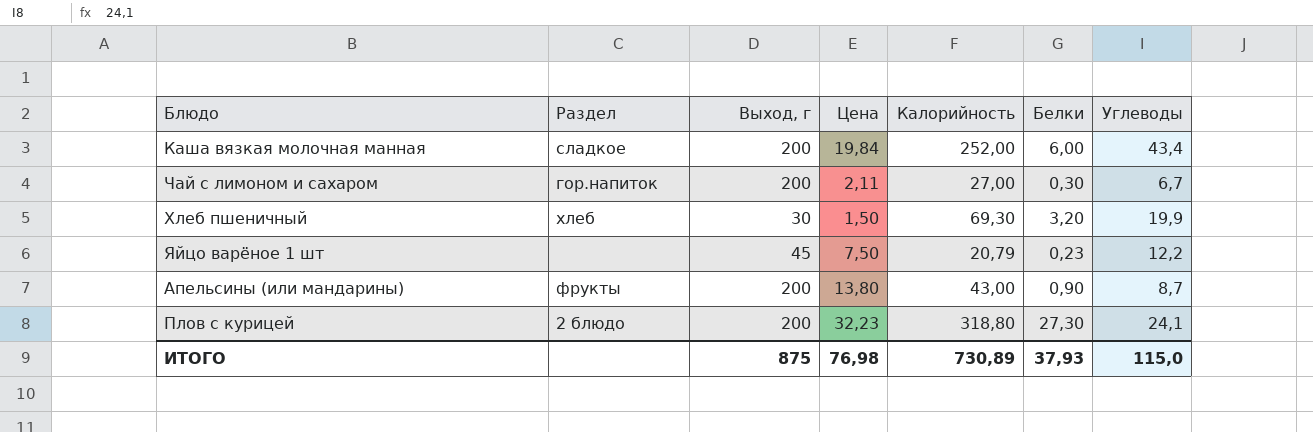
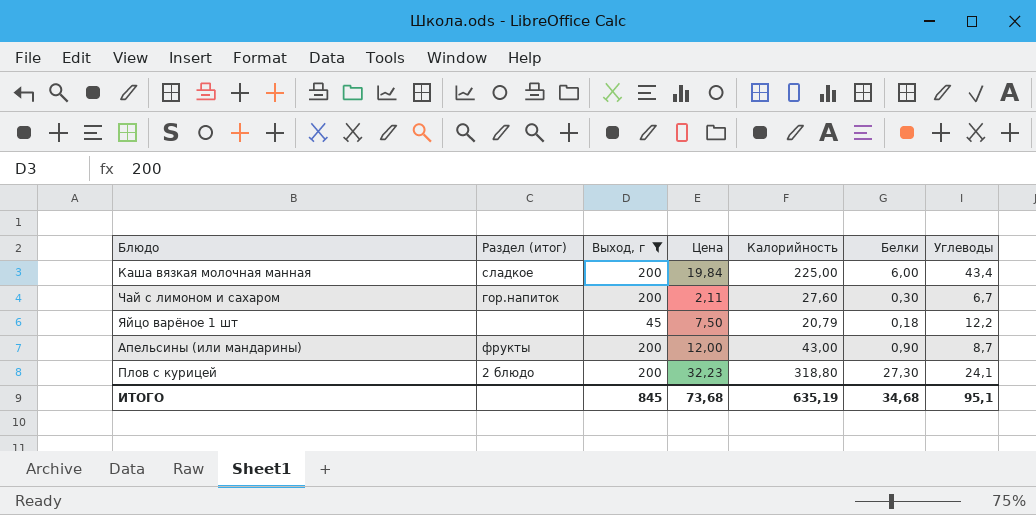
filter: none -> Выход, г != 30
column name: Раздел -> Раздел (итог)
Каша вязкая молочная манная | Калорийность: 252,00 -> 225,00
Чай с лимоном и сахаром | Калорийность: 27,00 -> 27,60
Яйцо варёное 1 шт | Белки: 0,23 -> 0,18
Апельсины (или мандарины) | Цена: 13,80 -> 12,00
ИТОГО | Выход, г: 875 -> 845
ИТОГО | Цена: 76,98 -> 73,68
ИТОГО | Калорийность: 730,89 -> 635,19
ИТОГО | Белки: 37,93 -> 34,68
ИТОГО | Углеводы: 115,0 -> 95,1

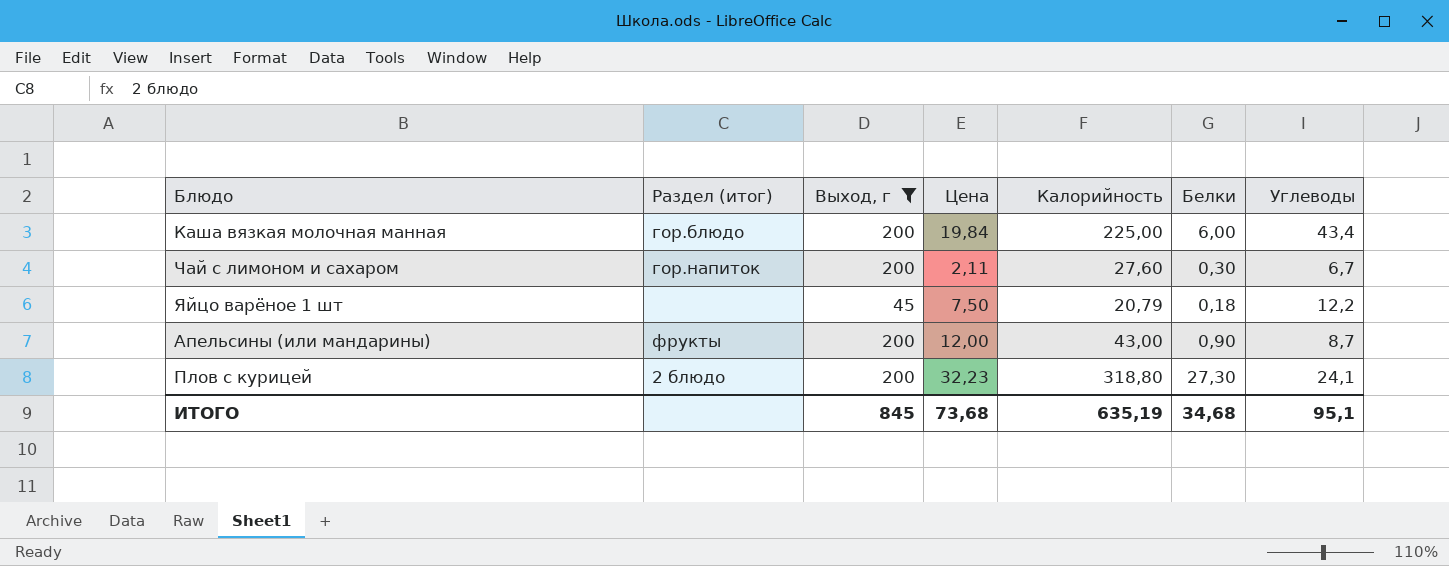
Каша вязкая молочная манная | Раздел (итог): сладкое -> гор.блюдо

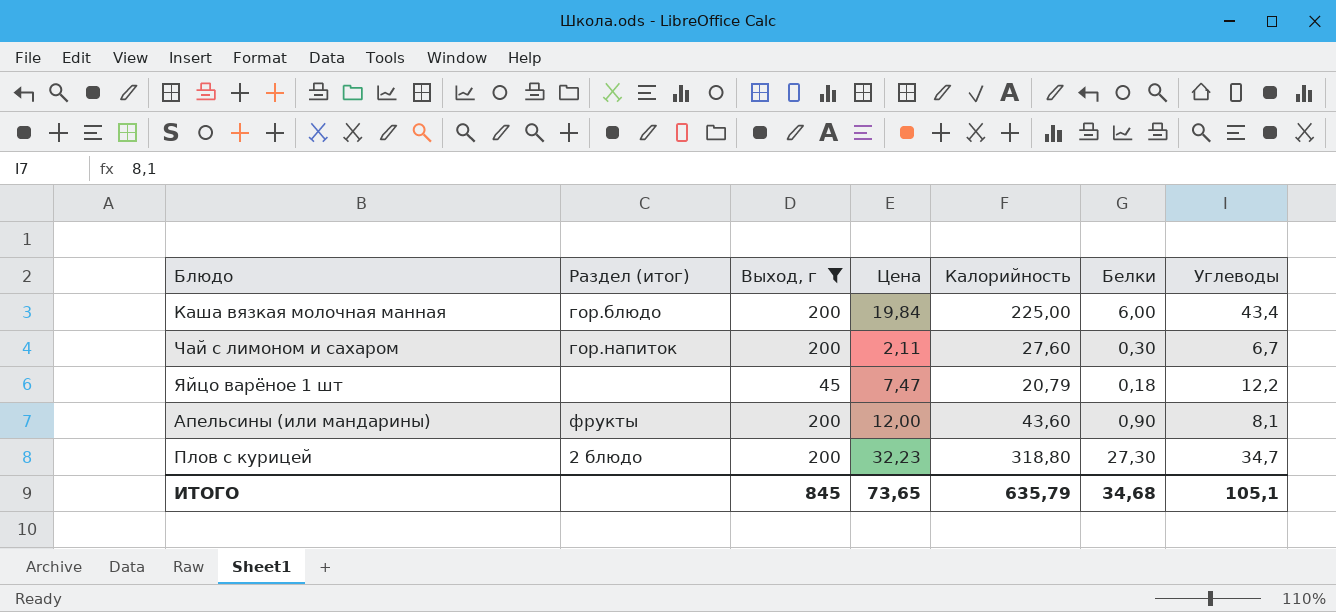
Яйцо варёное 1 шт | Цена: 7,50 -> 7,47
Апельсины (или мандарины) | Калорийность: 43,00 -> 43,60
Апельсины (или мандарины) | Углеводы: 8,7 -> 8,1
Плов с курицей | Углеводы: 24,1 -> 34,7
ИТОГО | Цена: 73,68 -> 73,65
ИТОГО | Калорийность: 635,19 -> 635,79
ИТОГО | Углеводы: 95,1 -> 105,1

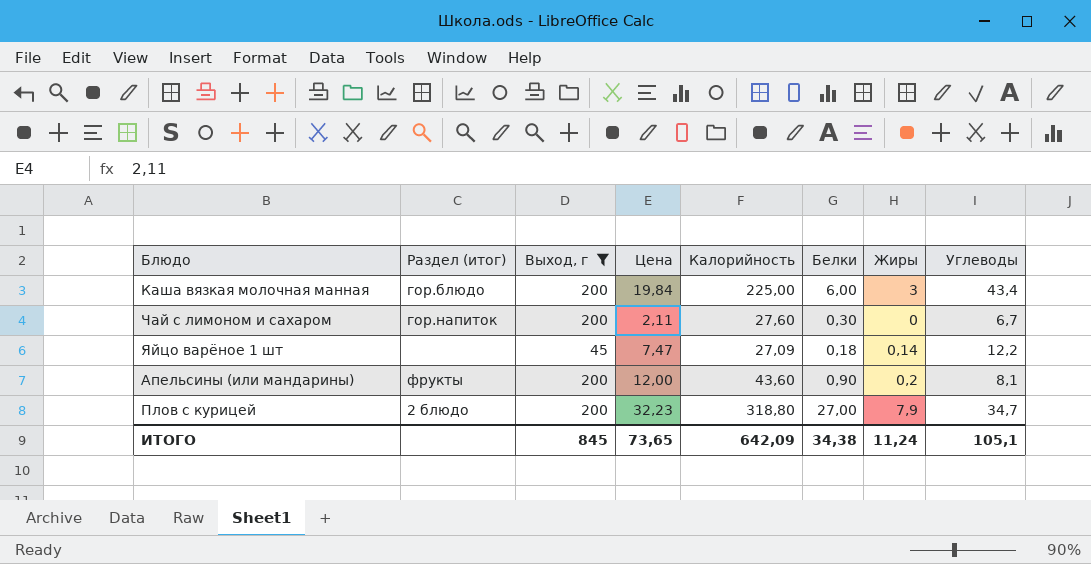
column Жиры | position: none -> 7
Яйцо варёное 1 шт | Калорийность: 20,79 -> 27,09
Плов с курицей | Белки: 27,30 -> 27,00
ИТОГО | Калорийность: 635,79 -> 642,09
ИТОГО | Белки: 34,68 -> 34,38

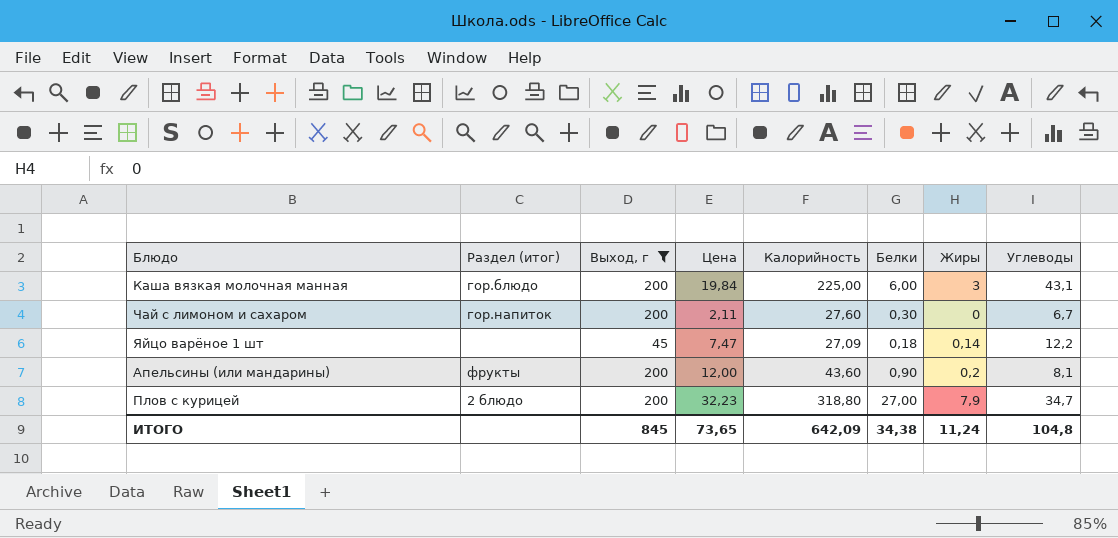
Каша вязкая молочная манная | Углеводы: 43,4 -> 43,1
ИТОГО | Углеводы: 105,1 -> 104,8

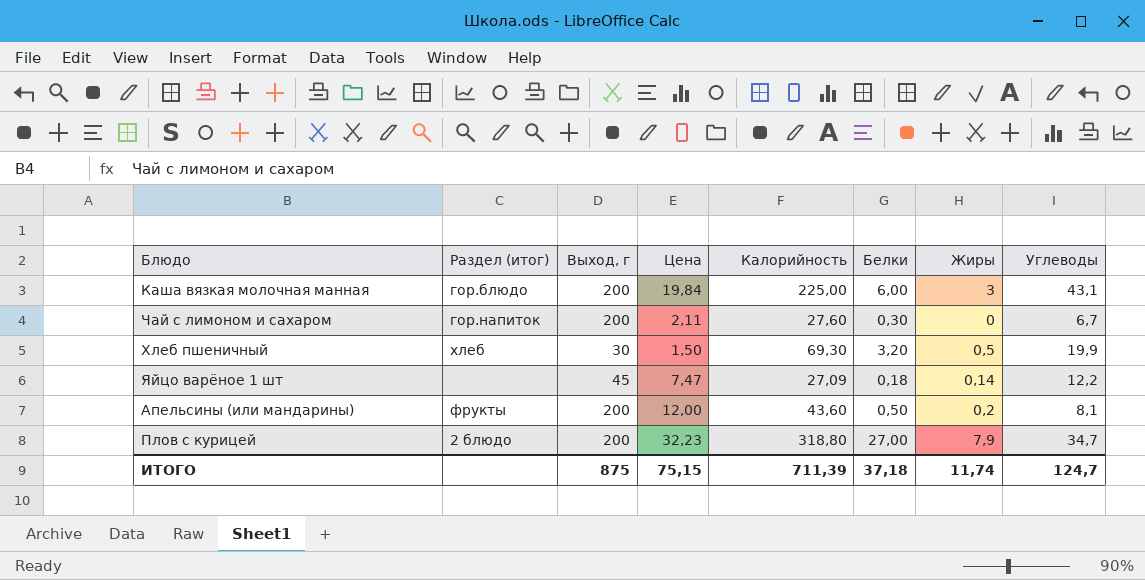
filter: Выход, г != 30 -> none
Апельсины (или мандарины) | Белки: 0,90 -> 0,50
ИТОГО | Выход, г: 845 -> 875
ИТОГО | Цена: 73,65 -> 75,15
ИТОГО | Калорийность: 642,09 -> 711,39
ИТОГО | Белки: 34,38 -> 37,18
ИТОГО | Жиры: 11,24 -> 11,74
ИТОГО | Углеводы: 104,8 -> 124,7

